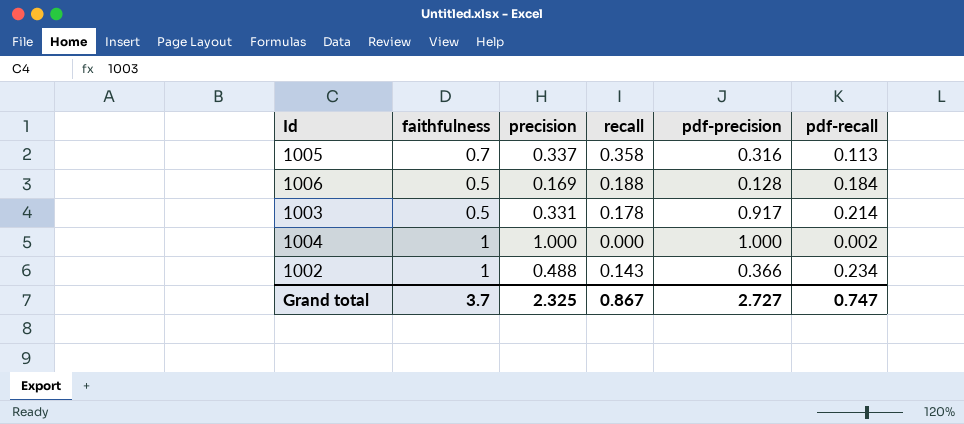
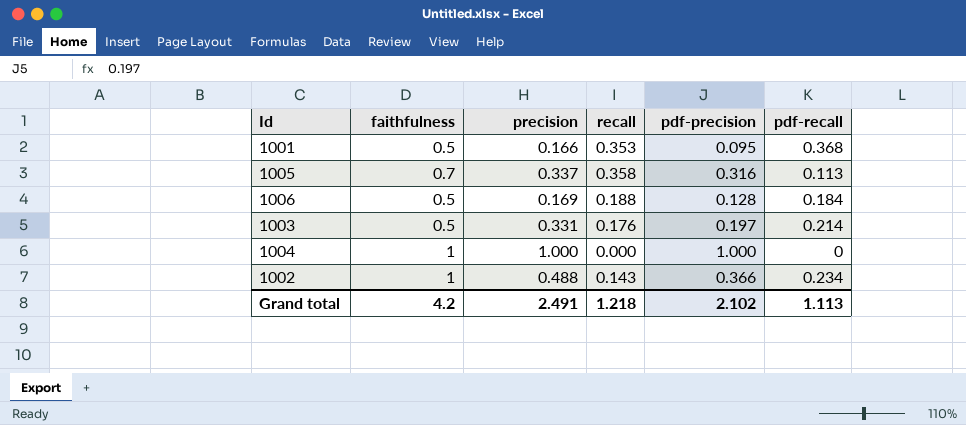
row 1001: none -> 0.5 | 0.166 | 0.353 | 0.095 | 0.368
1003 | recall: 0.178 -> 0.176
1003 | pdf-precision: 0.917 -> 0.197
1004 | pdf-recall: 0.002 -> 0
Grand total | faithfulness: 3.7 -> 4.2
Grand total | precision: 2.325 -> 2.491
Grand total | recall: 0.867 -> 1.218
Grand total | pdf-precision: 2.727 -> 2.102
Grand total | pdf-recall: 0.747 -> 1.113

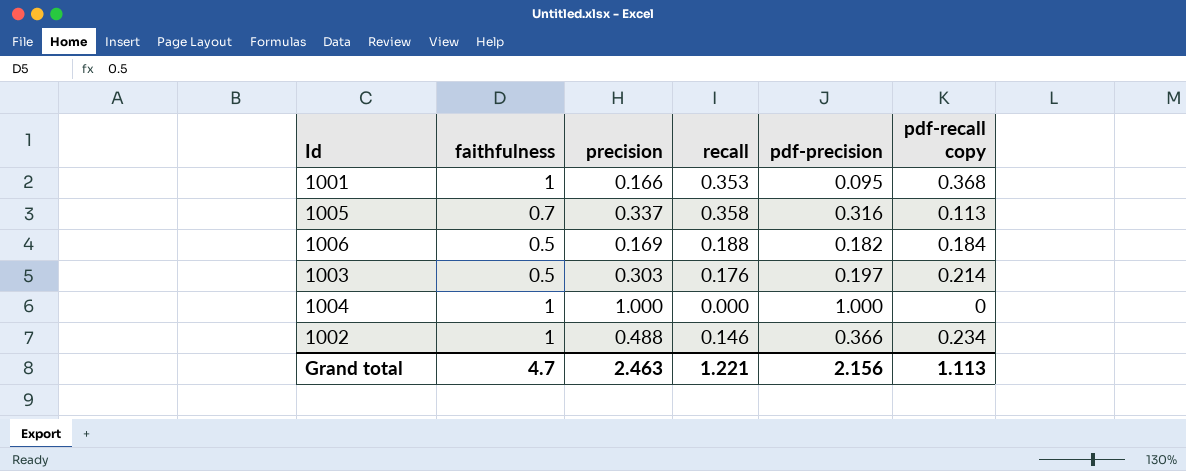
column name: pdf-recall -> pdf-recall copy
1001 | faithfulness: 0.5 -> 1
1006 | pdf-precision: 0.128 -> 0.182
1003 | precision: 0.331 -> 0.303
1002 | recall: 0.143 -> 0.146
Grand total | faithfulness: 4.2 -> 4.7
Grand total | precision: 2.491 -> 2.463
Grand total | recall: 1.218 -> 1.221
Grand total | pdf-precision: 2.102 -> 2.156

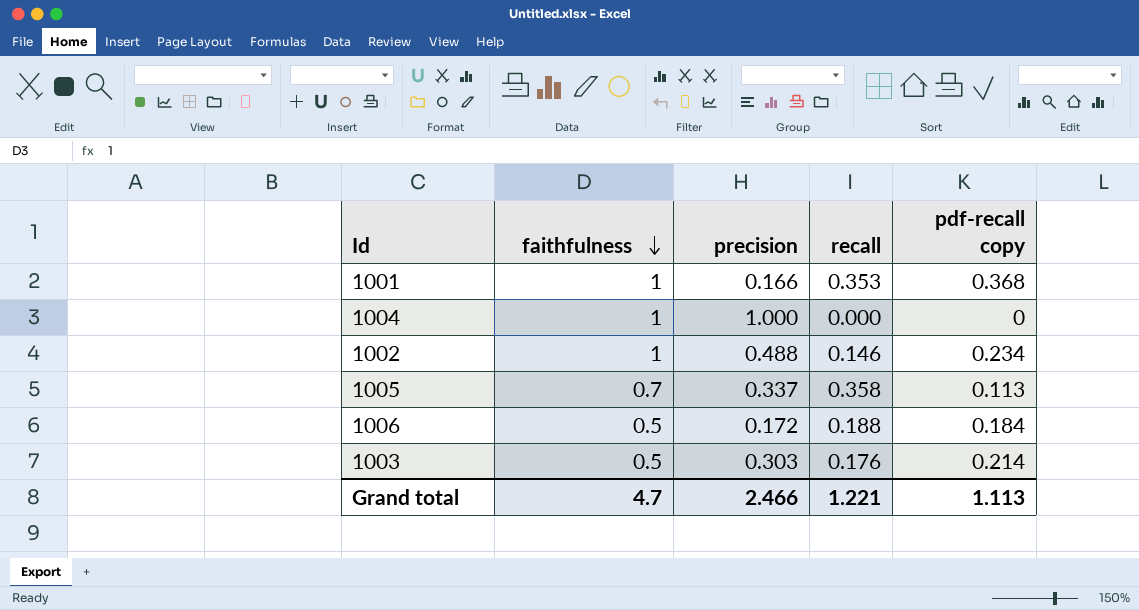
row order: none -> faithfulness descending
column pdf-precision | position: 5 -> none
1006 | precision: 0.169 -> 0.172
Grand total | precision: 2.463 -> 2.466

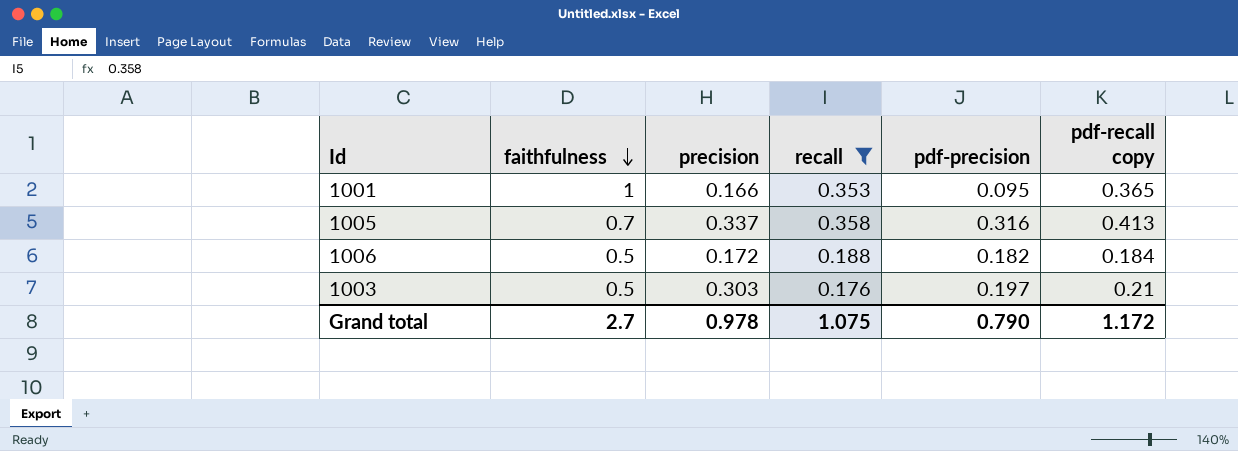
filter: none -> recall >= 0.176
column pdf-precision | position: none -> 5
1001 | pdf-recall copy: 0.368 -> 0.365
1005 | pdf-recall copy: 0.113 -> 0.413
1003 | pdf-recall copy: 0.214 -> 0.21
Grand total | faithfulness: 4.7 -> 2.7
Grand total | precision: 2.466 -> 0.978
Grand total | recall: 1.221 -> 1.075
Grand total | pdf-recall copy: 1.113 -> 1.172

